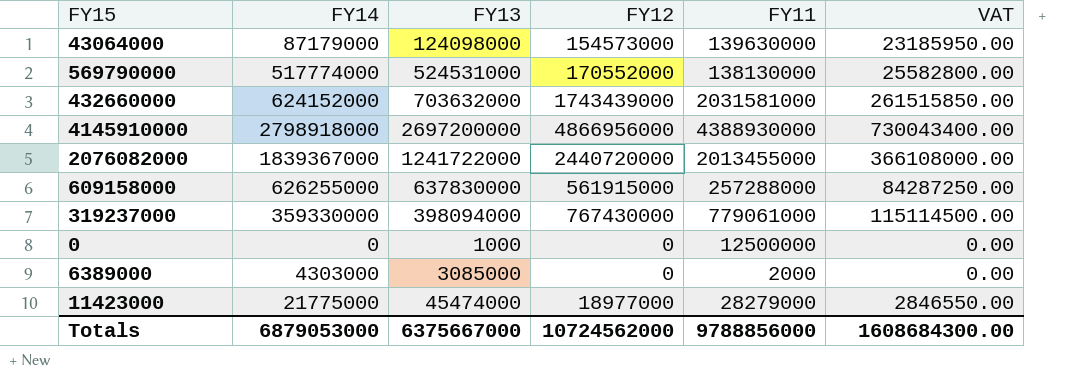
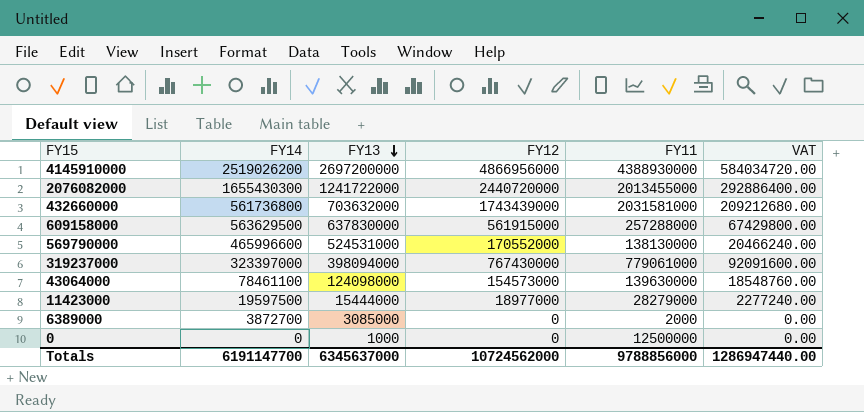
row order: none -> FY13 descending
column VAT | formula: [FY12] * 0.15 -> [FY12] * 0.12
4145910000 | FY14: 2798918000 -> 2519026200
2076082000 | FY14: 1839367000 -> 1655430300
432660000 | FY14: 624152000 -> 561736800
609158000 | FY14: 626255000 -> 563629500
569790000 | FY14: 517774000 -> 465996600
319237000 | FY14: 359330000 -> 323397000
43064000 | FY14: 87179000 -> 78461100
11423000 | FY14: 21775000 -> 19597500
11423000 | FY13: 45474000 -> 15444000
6389000 | FY14: 4303000 -> 3872700
Totals | FY14: 6879053000 -> 6191147700
Totals | FY13: 6375667000 -> 6345637000
Totals | VAT: 1608684300.00 -> 1286947440.00

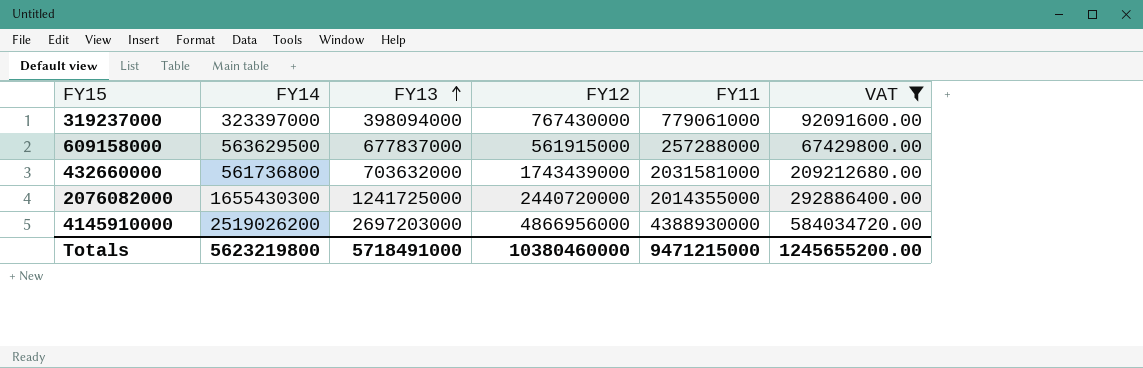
filter: none -> VAT >= 67429800.00
row order: FY13 descending -> FY13 ascending
609158000 | FY13: 637830000 -> 677837000
2076082000 | FY13: 1241722000 -> 1241725000
2076082000 | FY11: 2013455000 -> 2014355000
4145910000 | FY13: 2697200000 -> 2697203000
Totals | FY14: 6191147700 -> 5623219800
Totals | FY13: 6345637000 -> 5718491000
Totals | FY12: 10724562000 -> 10380460000
Totals | FY11: 9788856000 -> 9471215000
Totals | VAT: 1286947440.00 -> 1245655200.00

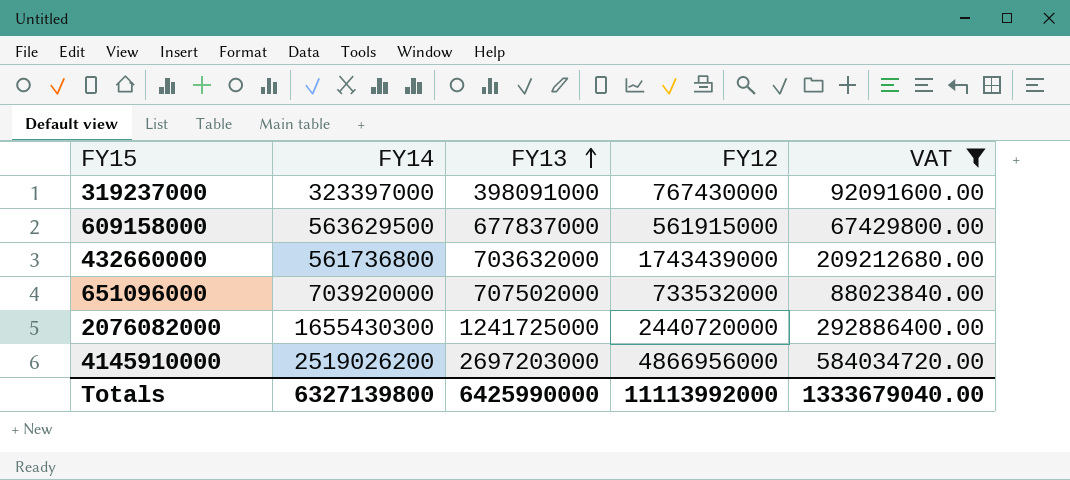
column FY11 | position: 5 -> none
319237000 | FY13: 398094000 -> 398091000
row 651096000: none -> 703920000 | 707502000 | 733532000 | 88023840.00
Totals | FY14: 5623219800 -> 6327139800
Totals | FY13: 5718491000 -> 6425990000
Totals | FY12: 10380460000 -> 11113992000
Totals | VAT: 1245655200.00 -> 1333679040.00

